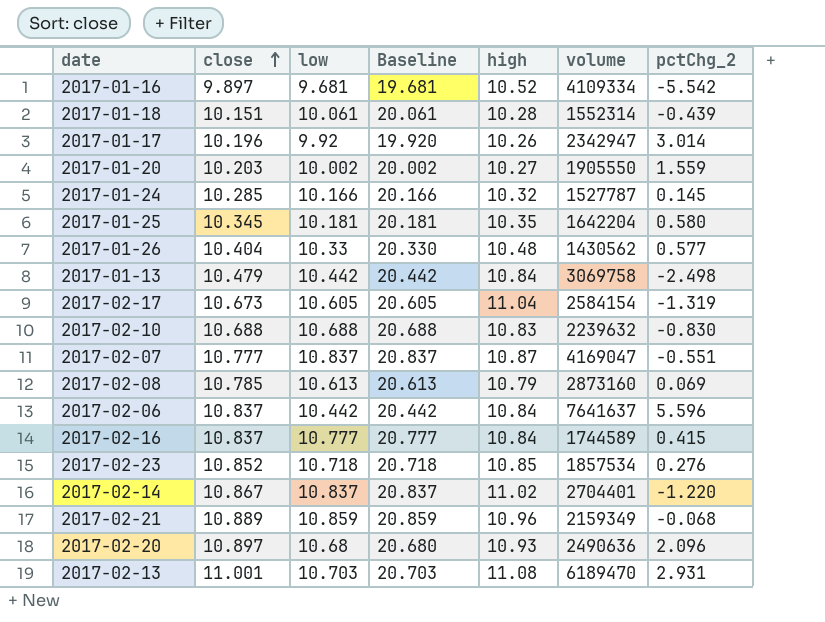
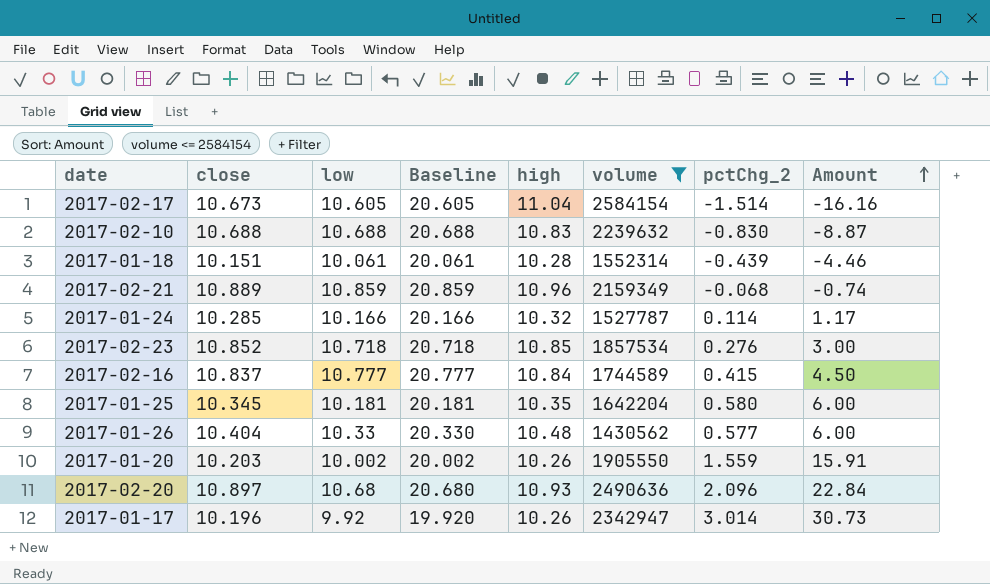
filter: none -> volume <= 2584154
row order: close ascending -> Amount ascending
column Amount | formula: none -> [close] * [pctChg_2]
2017-02-17 | pctChg_2: -1.319 -> -1.514
2017-01-24 | pctChg_2: 0.145 -> 0.114
2017-01-20 | high: 10.27 -> 10.26

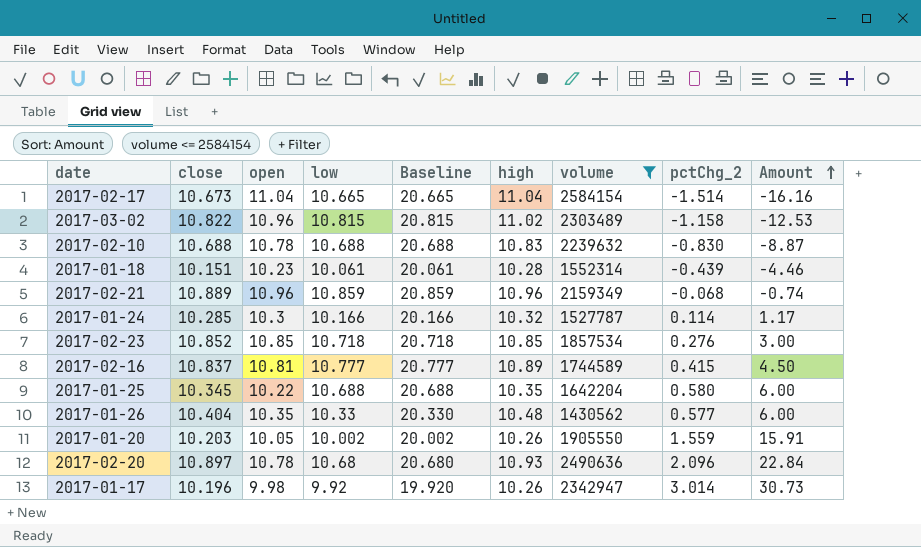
column open | position: none -> 3
2017-02-17 | low: 10.605 -> 10.665
2017-02-17 | Baseline: 20.605 -> 20.665
row 2017-03-02: none -> 10.822 | 10.96 | 10.815 | 20.815 | 11.02 | 2303489 | -1.158 | -12.53
2017-02-16 | high: 10.84 -> 10.89
2017-01-25 | low: 10.181 -> 10.688
2017-01-25 | Baseline: 20.181 -> 20.688

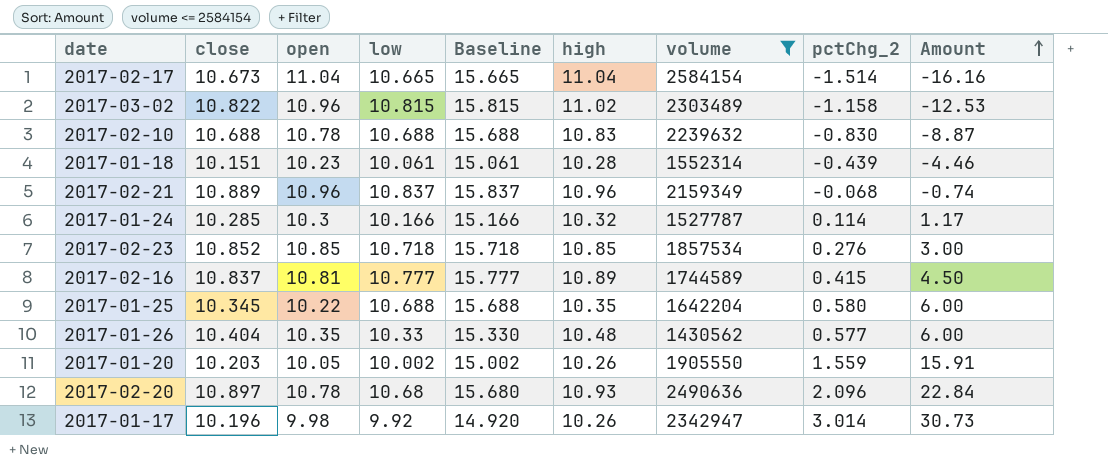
column Baseline | formula: [low] + 10 -> [low] + 5
2017-02-21 | low: 10.859 -> 10.837

